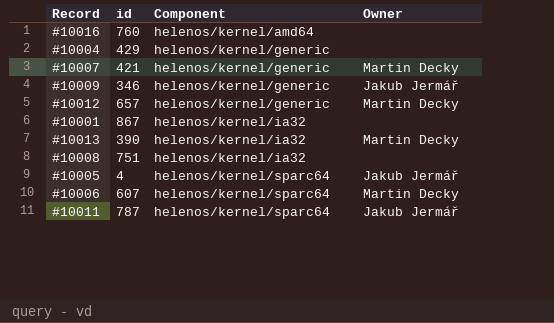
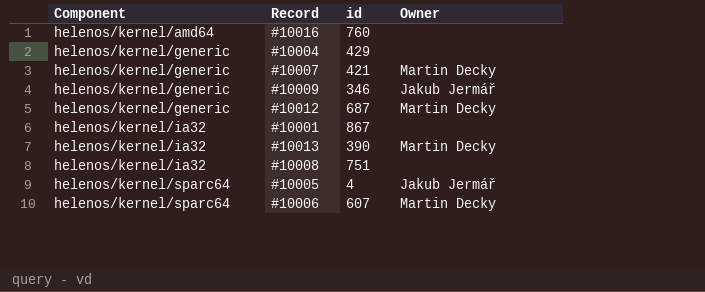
column Component | position: 3 -> 1
row #10011: 787 | helenos/kernel/sparc64 | Jakub Jermář -> none
#10012 | id: 657 -> 687

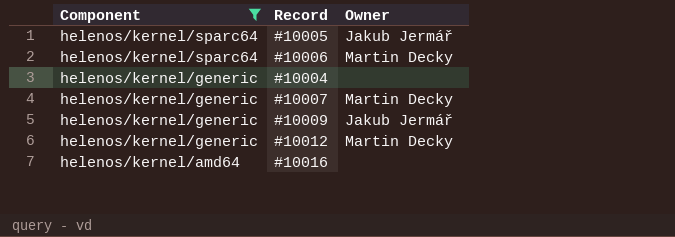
filter: none -> Component != helenos/kernel/ia32
row order: Component ascending -> Component descending
column id | position: 3 -> none

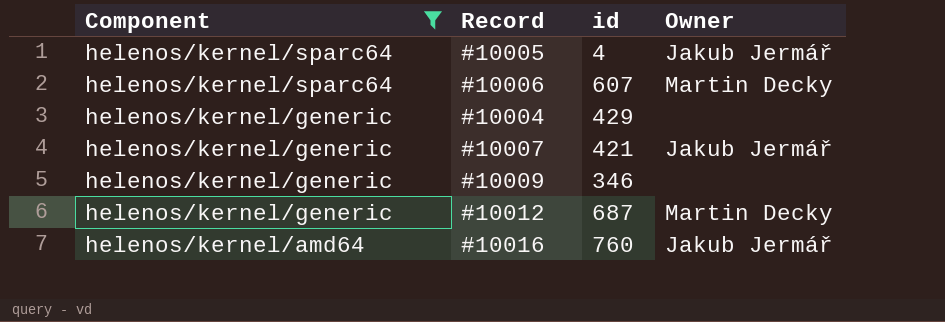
column id | position: none -> 3
#10007 | Owner: Martin Decky -> Jakub Jermář
#10009 | Owner: Jakub Jermář -> none
#10016 | Owner: none -> Jakub Jermář

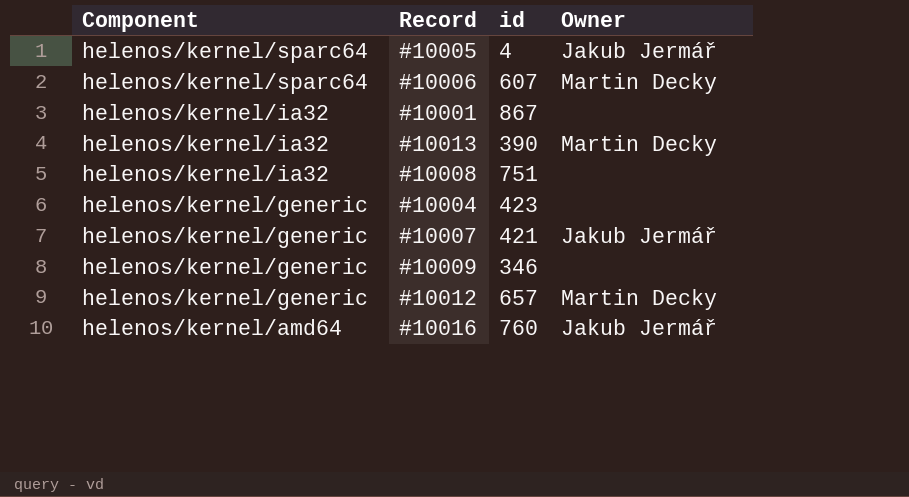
filter: Component != helenos/kernel/ia32 -> none
#10004 | id: 429 -> 423
#10012 | id: 687 -> 657

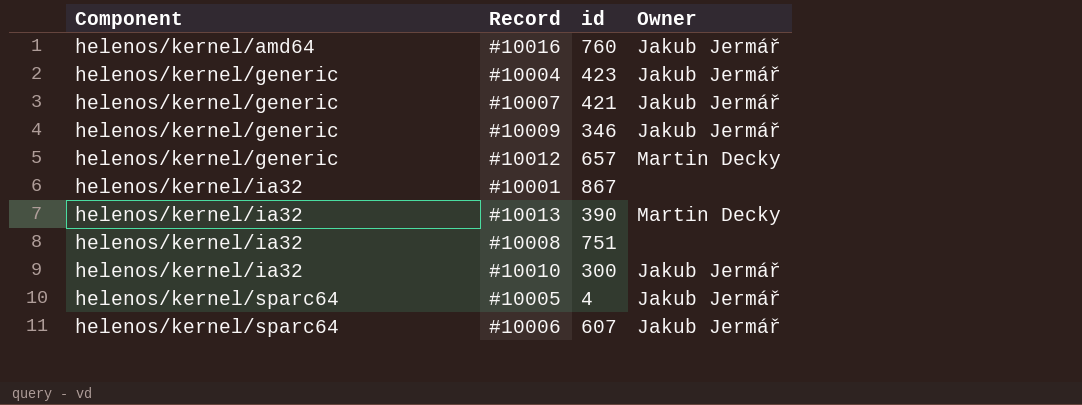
row order: Component descending -> Component ascending
#10004 | Owner: none -> Jakub Jermář
#10009 | Owner: none -> Jakub Jermář
row #10010: none -> helenos/kernel/ia32 | 300 | Jakub Jermář
#10006 | Owner: Martin Decky -> Jakub Jermář

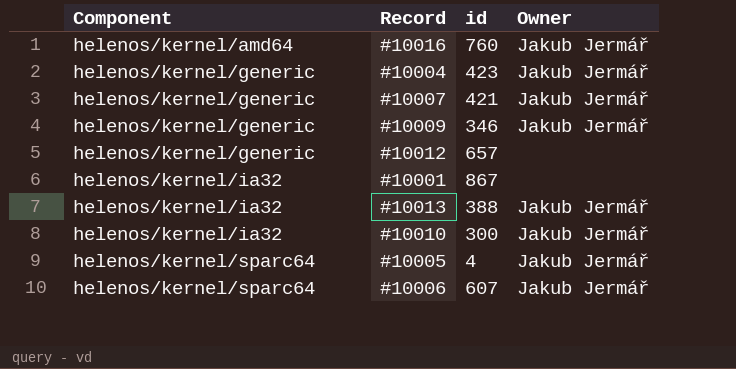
row #10008: helenos/kernel/ia32 | 751 | none -> none
#10012 | Owner: Martin Decky -> none
#10013 | id: 390 -> 388
#10013 | Owner: Martin Decky -> Jakub Jermář

